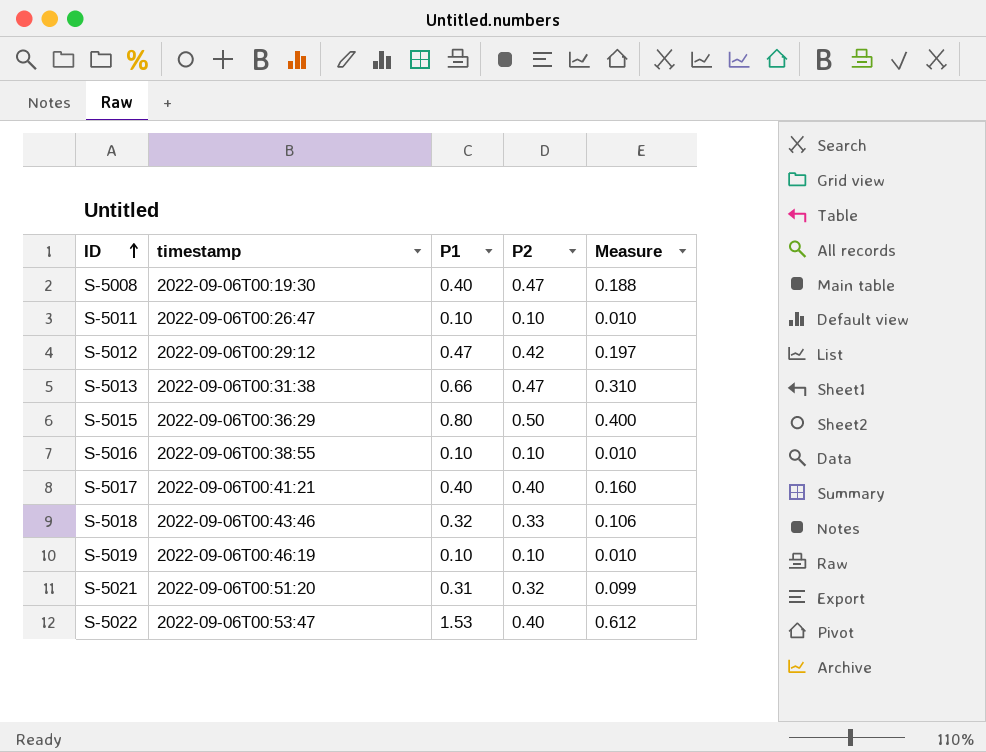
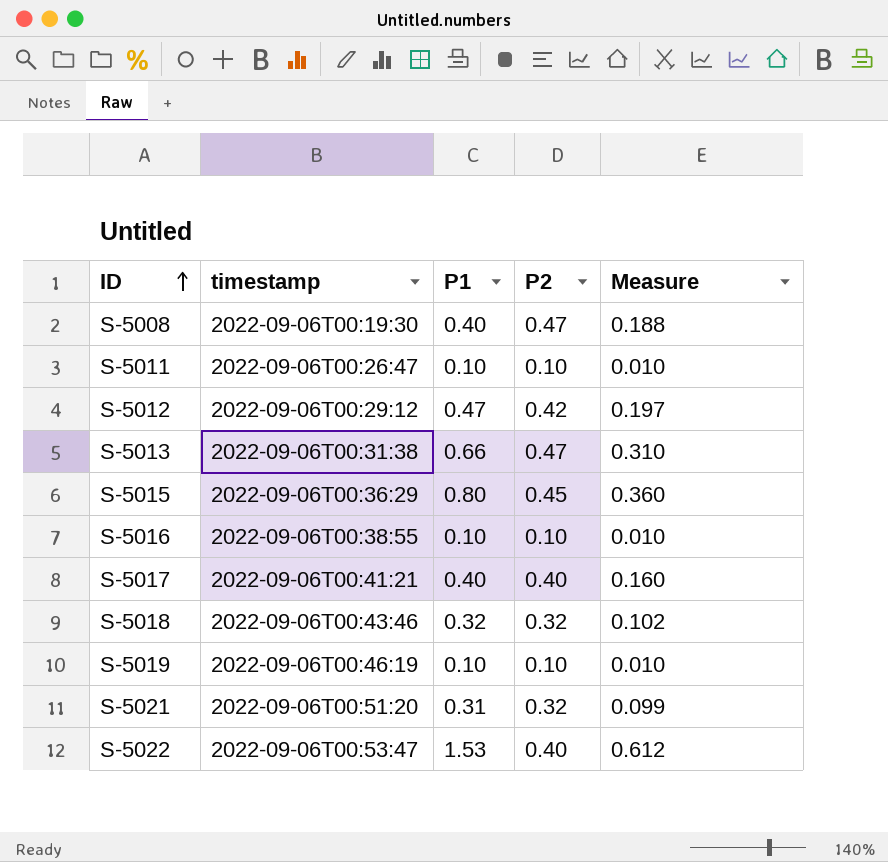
S-5015 | P2: 0.50 -> 0.45
S-5015 | Measure: 0.400 -> 0.360
S-5018 | P2: 0.33 -> 0.32
S-5018 | Measure: 0.106 -> 0.102

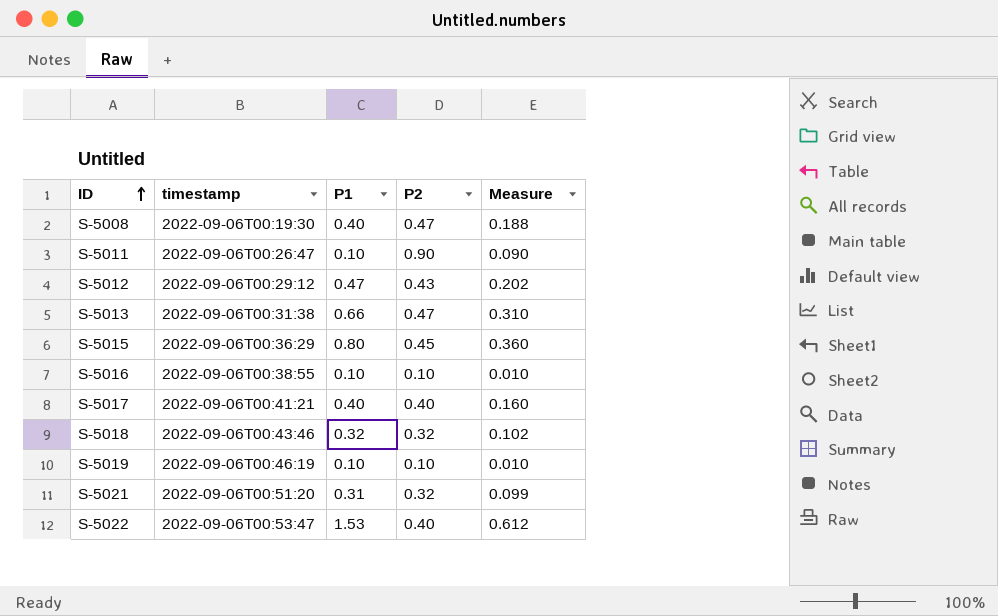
S-5011 | P2: 0.10 -> 0.90
S-5011 | Measure: 0.010 -> 0.090
S-5012 | P2: 0.42 -> 0.43
S-5012 | Measure: 0.197 -> 0.202

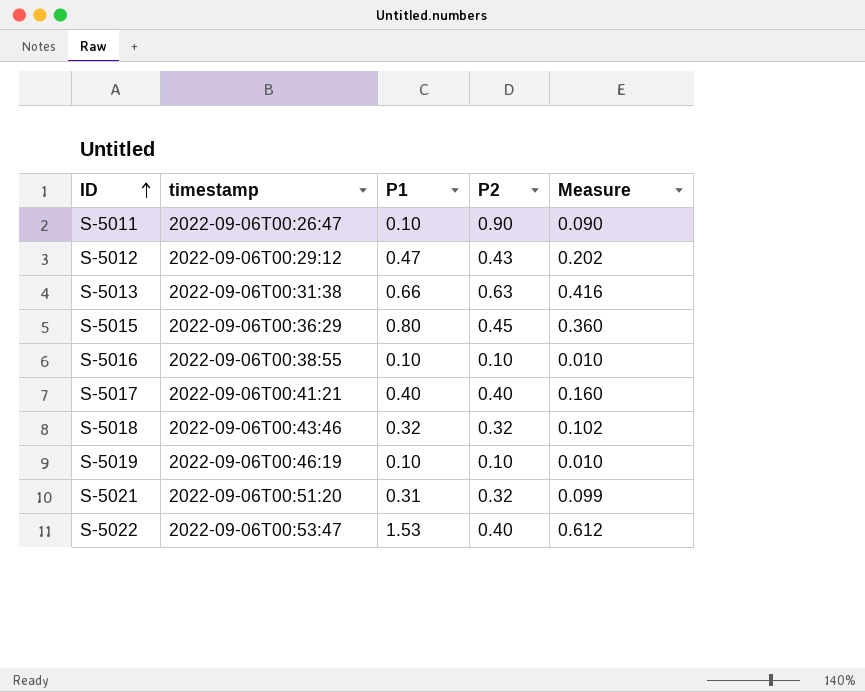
row S-5008: 2022-09-06T00:19:30 | 0.40 | 0.47 | 0.188 -> none
S-5013 | P2: 0.47 -> 0.63
S-5013 | Measure: 0.310 -> 0.416

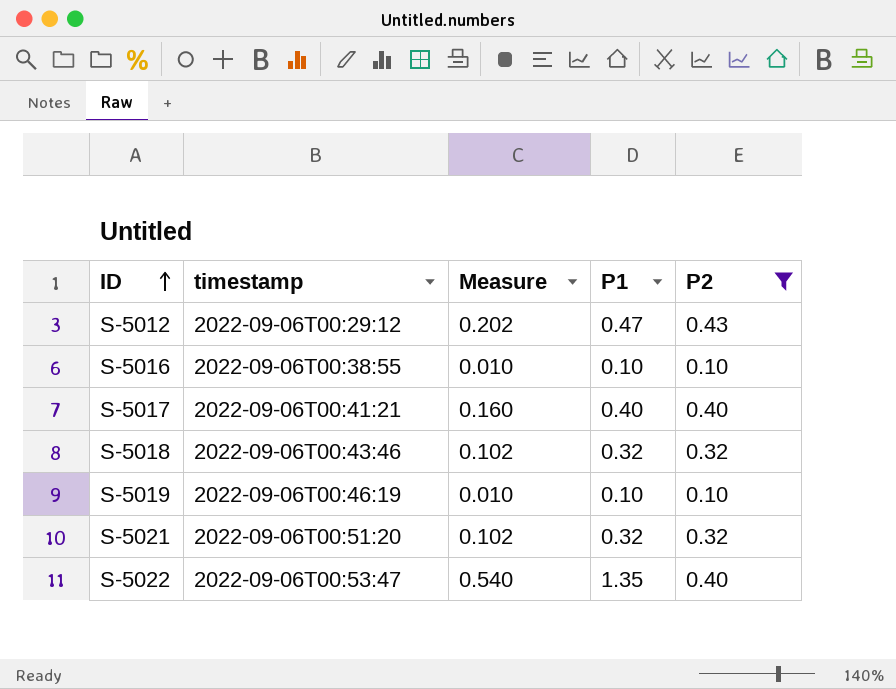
filter: none -> P2 <= 0.43
column Measure | position: 5 -> 3
S-5021 | Measure: 0.099 -> 0.102
S-5021 | P1: 0.31 -> 0.32
S-5022 | Measure: 0.612 -> 0.540
S-5022 | P1: 1.53 -> 1.35

